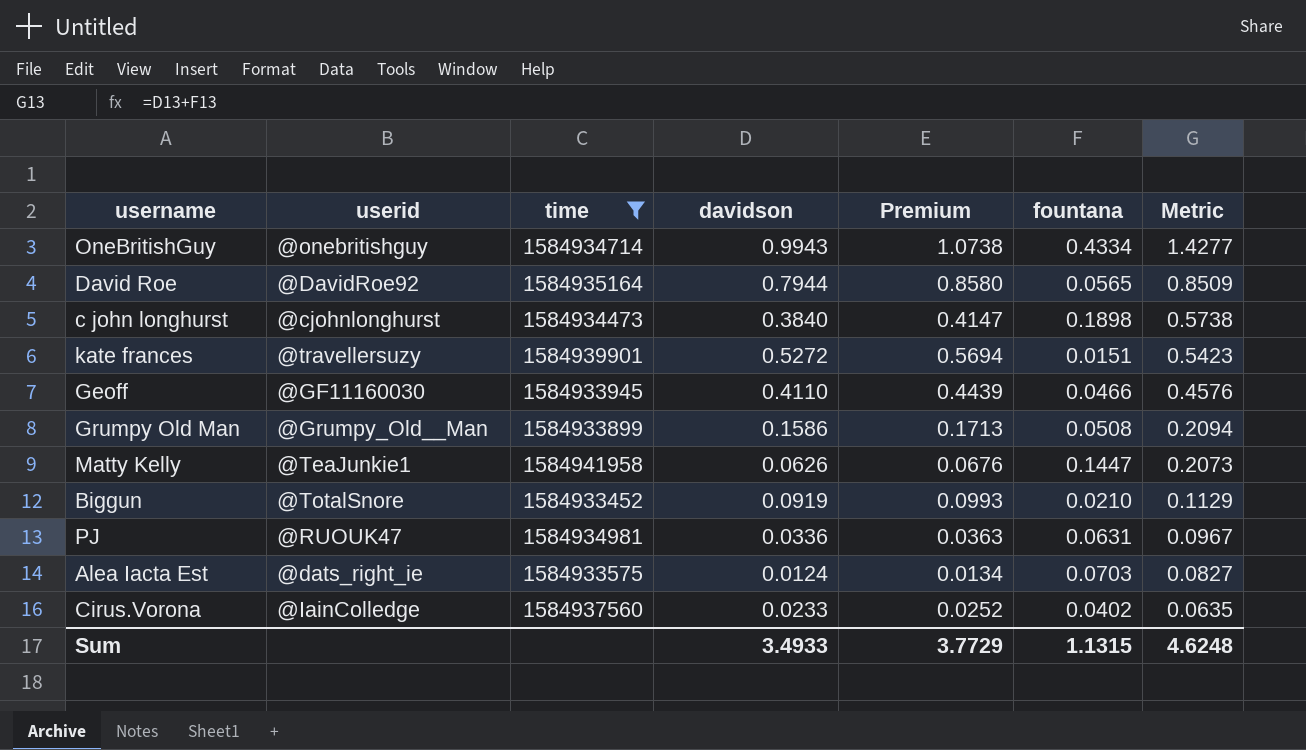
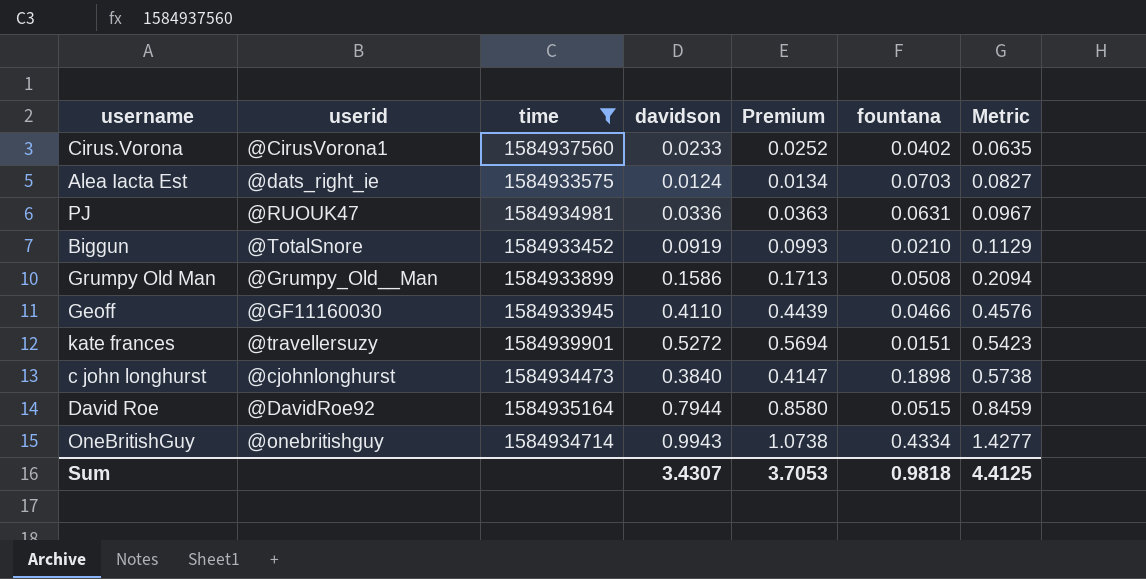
row order: Metric descending -> Metric ascending
row Matty Kelly: @TeaJunkie1 | 1584941958 | 0.0626 | 0.0676 | 0.1447 | 0.2073 -> none
Cirus.Vorona | userid: @IainColledge -> @CirusVorona1
David Roe | fountana: 0.0565 -> 0.0515
David Roe | Metric: 0.8509 -> 0.8459
Sum | davidson: 3.4933 -> 3.4307
Sum | Premium: 3.7729 -> 3.7053
Sum | fountana: 1.1315 -> 0.9818
Sum | Metric: 4.6248 -> 4.4125

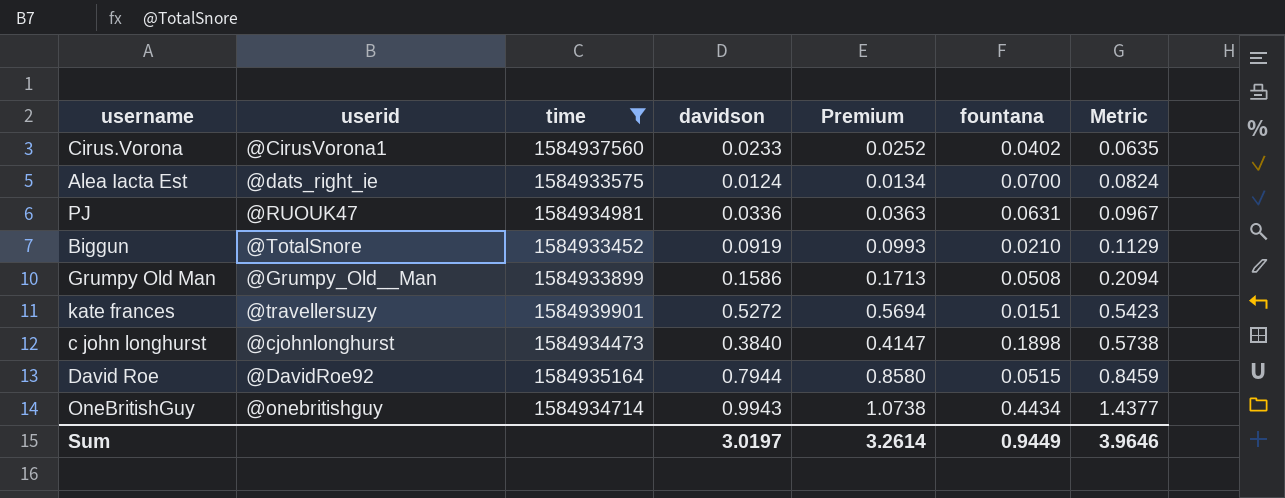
row Geoff: @GF11160030 | 1584933945 | 0.4110 | 0.4439 | 0.0466 | 0.4576 -> none
Alea Iacta Est | fountana: 0.0703 -> 0.0700
Alea Iacta Est | Metric: 0.0827 -> 0.0824
OneBritishGuy | fountana: 0.4334 -> 0.4434
OneBritishGuy | Metric: 1.4277 -> 1.4377
Sum | davidson: 3.4307 -> 3.0197
Sum | Premium: 3.7053 -> 3.2614
Sum | fountana: 0.9818 -> 0.9449
Sum | Metric: 4.4125 -> 3.9646

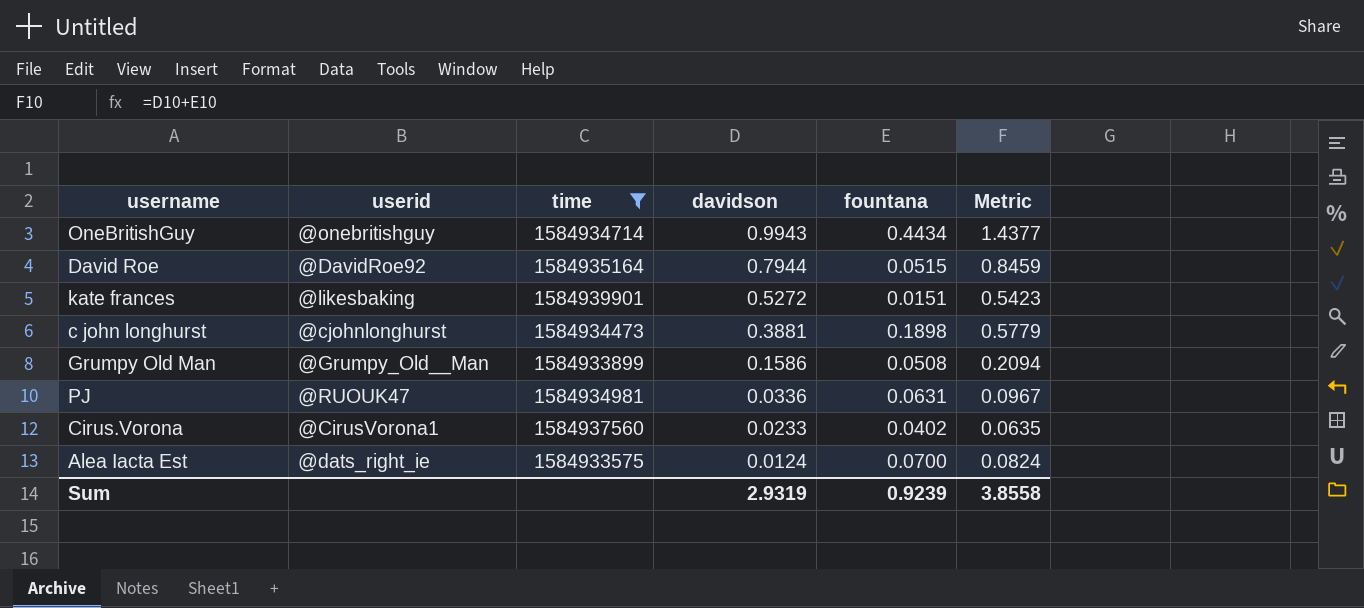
row order: Metric ascending -> davidson descending
column Premium | formula: [davidson] * 1.08 -> none
row Biggun: @TotalSnore | 1584933452 | 0.0919 | 0.0993 | 0.0210 | 0.1129 -> none
kate frances | userid: @travellersuzy -> @likesbaking
c john longhurst | davidson: 0.3840 -> 0.3881
c john longhurst | Metric: 0.5738 -> 0.5779
Sum | davidson: 3.0197 -> 2.9319
Sum | fountana: 0.9449 -> 0.9239
Sum | Metric: 3.9646 -> 3.8558

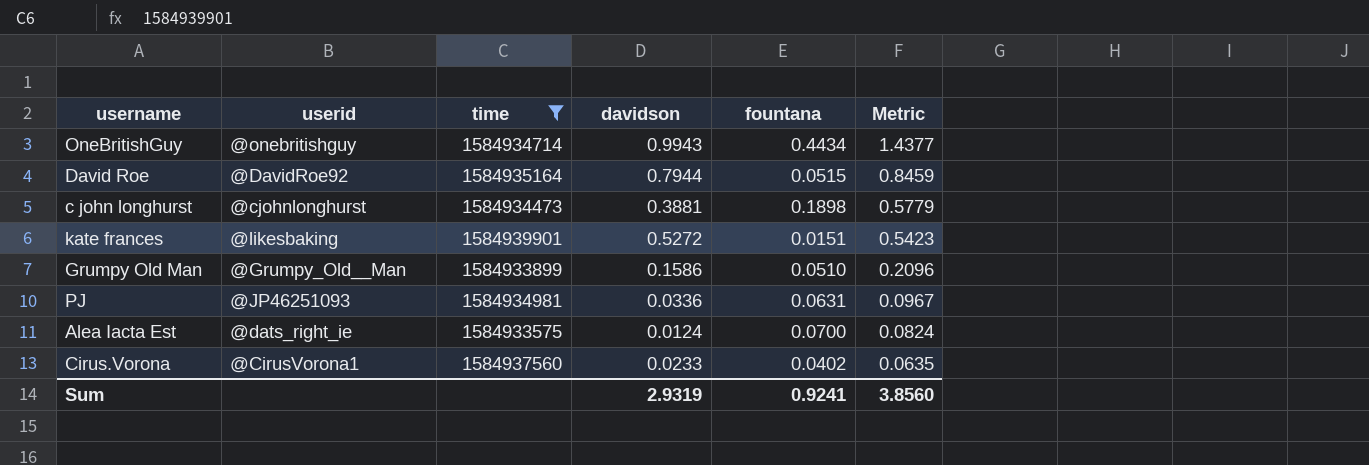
row order: davidson descending -> Metric descending
Grumpy Old Man | fountana: 0.0508 -> 0.0510
Grumpy Old Man | Metric: 0.2094 -> 0.2096
PJ | userid: @RUOUK47 -> @JP46251093
Sum | fountana: 0.9239 -> 0.9241
Sum | Metric: 3.8558 -> 3.8560

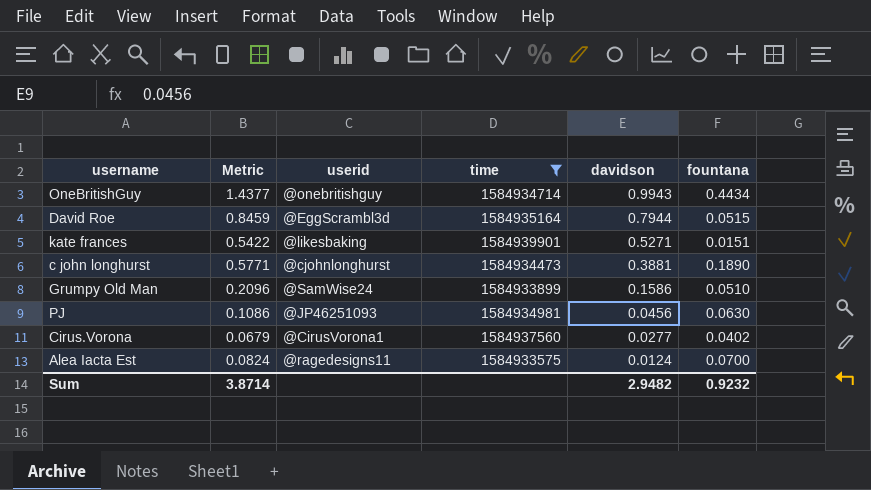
row order: Metric descending -> davidson descending
column Metric | position: 6 -> 2
David Roe | userid: @DavidRoe92 -> @EggScrambl3d
kate frances | Metric: 0.5423 -> 0.5422
kate frances | davidson: 0.5272 -> 0.5271
c john longhurst | Metric: 0.5779 -> 0.5771
c john longhurst | fountana: 0.1898 -> 0.1890
Grumpy Old Man | userid: @Grumpy_Old__Man -> @SamWise24
PJ | Metric: 0.0967 -> 0.1086
PJ | davidson: 0.0336 -> 0.0456
PJ | fountana: 0.0631 -> 0.0630
Cirus.Vorona | Metric: 0.0635 -> 0.0679
Cirus.Vorona | davidson: 0.0233 -> 0.0277
Alea Iacta Est | userid: @dats_right_ie -> @ragedesigns11
Sum | Metric: 3.8560 -> 3.8714
Sum | davidson: 2.9319 -> 2.9482
Sum | fountana: 0.9241 -> 0.9232

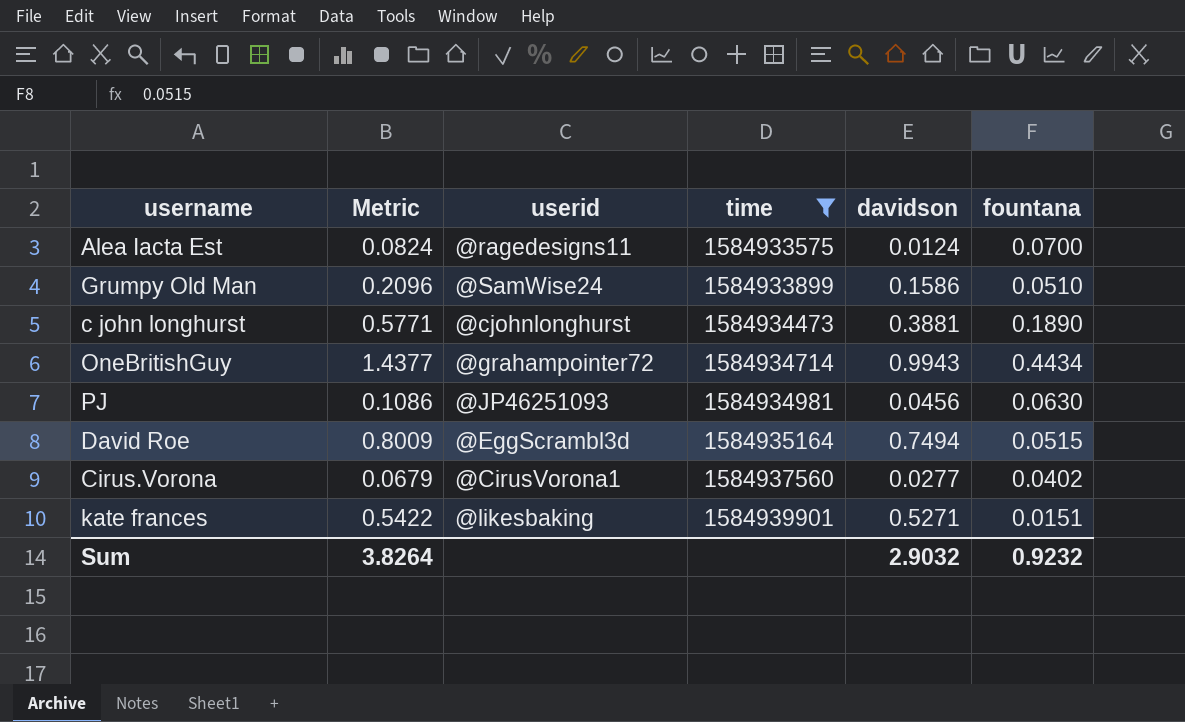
row order: davidson descending -> time ascending
OneBritishGuy | userid: @onebritishguy -> @grahampointer72
David Roe | Metric: 0.8459 -> 0.8009
David Roe | davidson: 0.7944 -> 0.7494
Sum | Metric: 3.8714 -> 3.8264
Sum | davidson: 2.9482 -> 2.9032

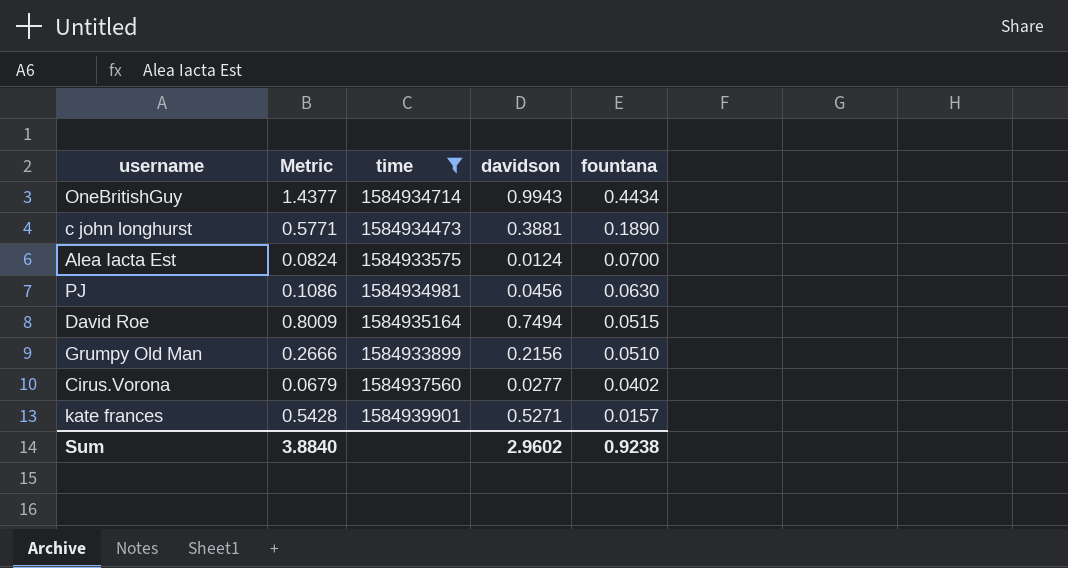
row order: time ascending -> fountana descending
column userid | position: 3 -> none
Grumpy Old Man | Metric: 0.2096 -> 0.2666
Grumpy Old Man | davidson: 0.1586 -> 0.2156
kate frances | Metric: 0.5422 -> 0.5428
kate frances | fountana: 0.0151 -> 0.0157
Sum | Metric: 3.8264 -> 3.8840
Sum | davidson: 2.9032 -> 2.9602
Sum | fountana: 0.9232 -> 0.9238

